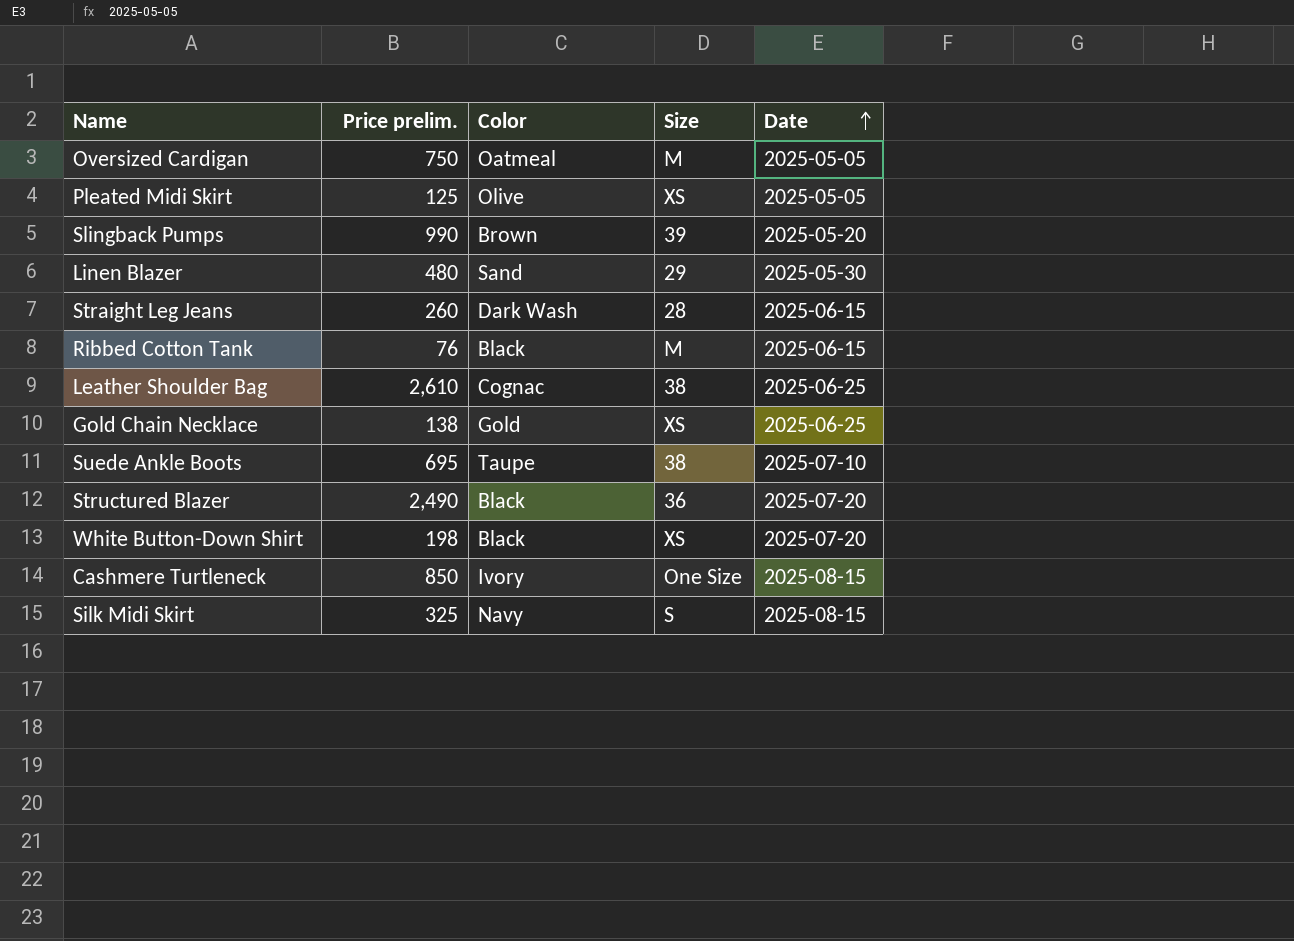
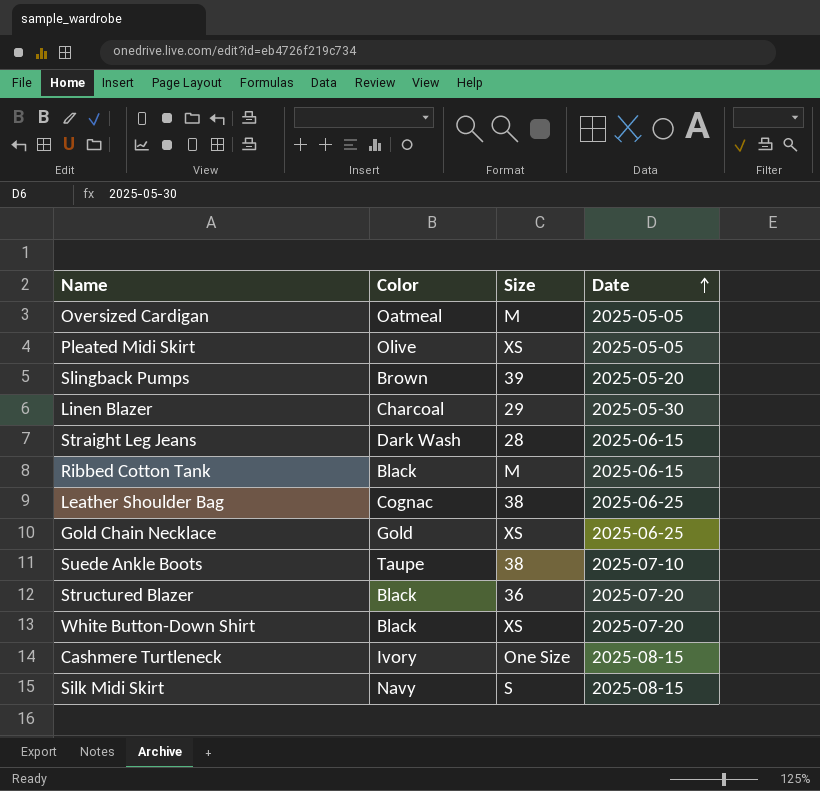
column Price prelim. | position: 2 -> none
Linen Blazer | Color: Sand -> Charcoal

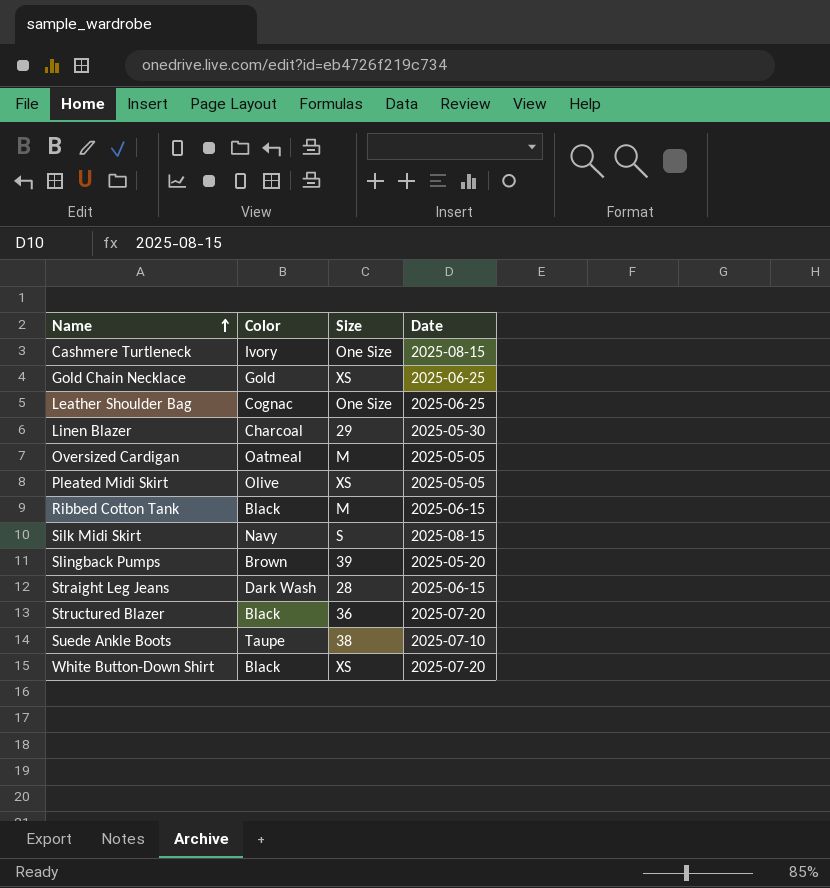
row order: Date ascending -> Name ascending
Leather Shoulder Bag | Size: 38 -> One Size

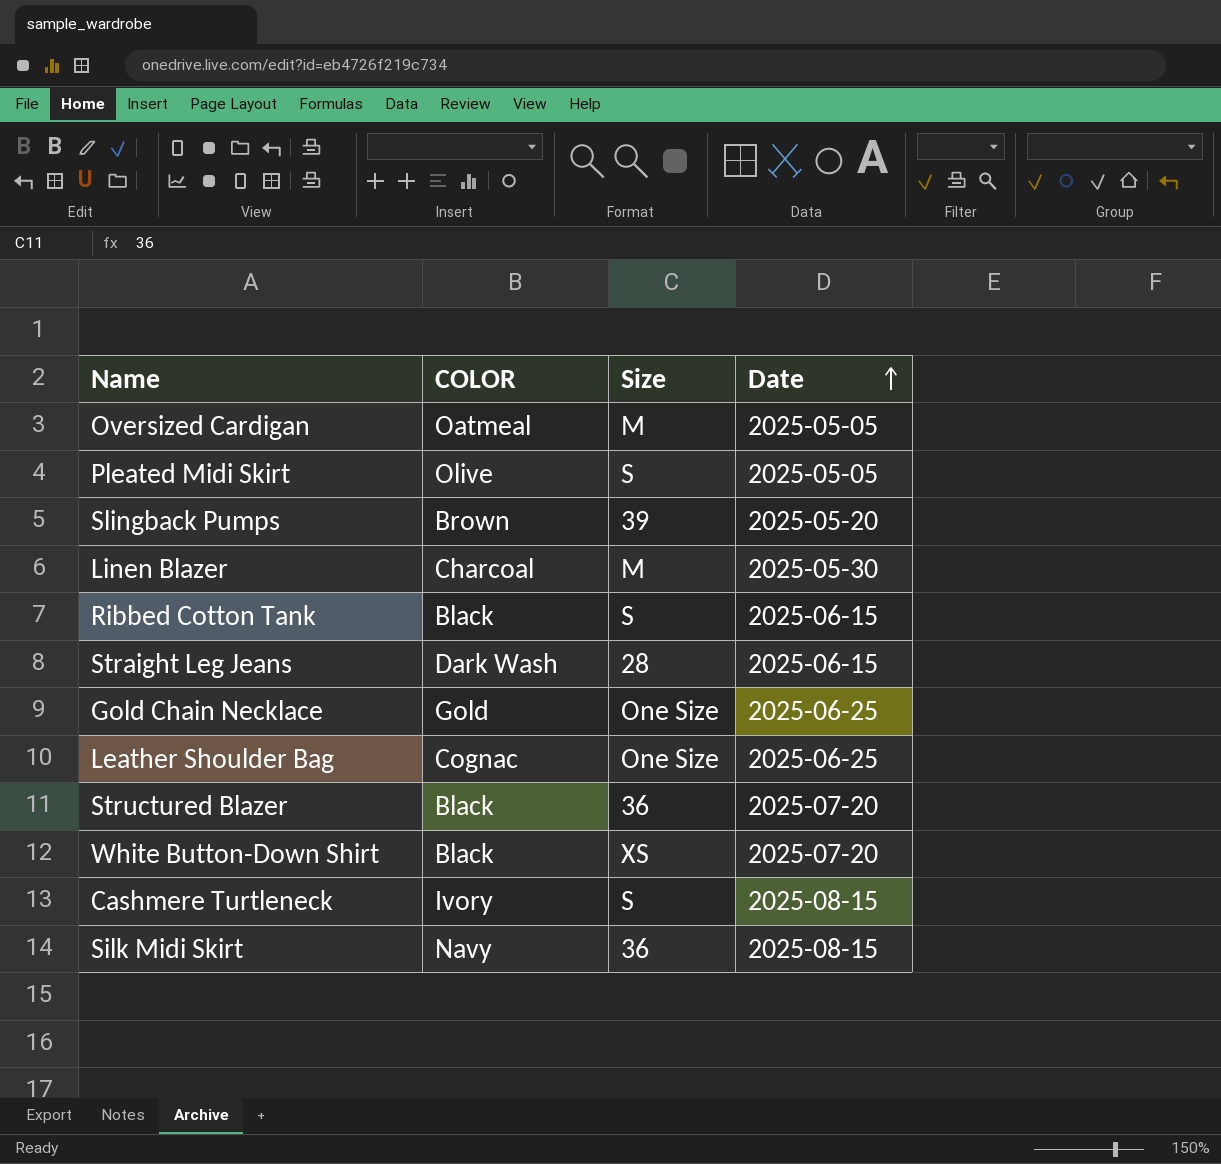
row order: Name ascending -> Date ascending
column name: Color -> COLOR
row Suede Ankle Boots: Taupe | 38 | 2025-07-10 -> none
Pleated Midi Skirt | Size: XS -> S
Linen Blazer | Size: 29 -> M
Ribbed Cotton Tank | Size: M -> S
Gold Chain Necklace | Size: XS -> One Size
Cashmere Turtleneck | Size: One Size -> S
Silk Midi Skirt | Size: S -> 36

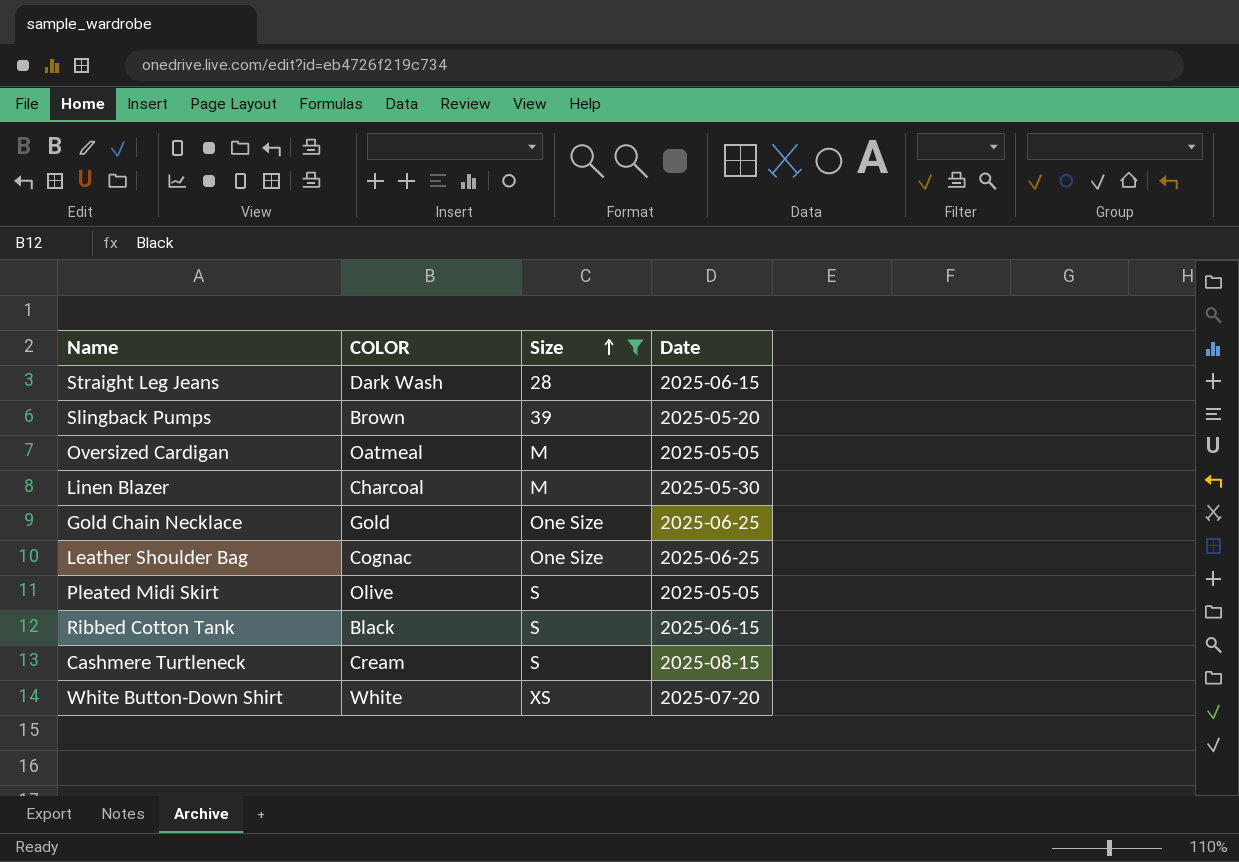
filter: none -> Size != 36
row order: Date ascending -> Size ascending
Cashmere Turtleneck | COLOR: Ivory -> Cream
White Button-Down Shirt | COLOR: Black -> White

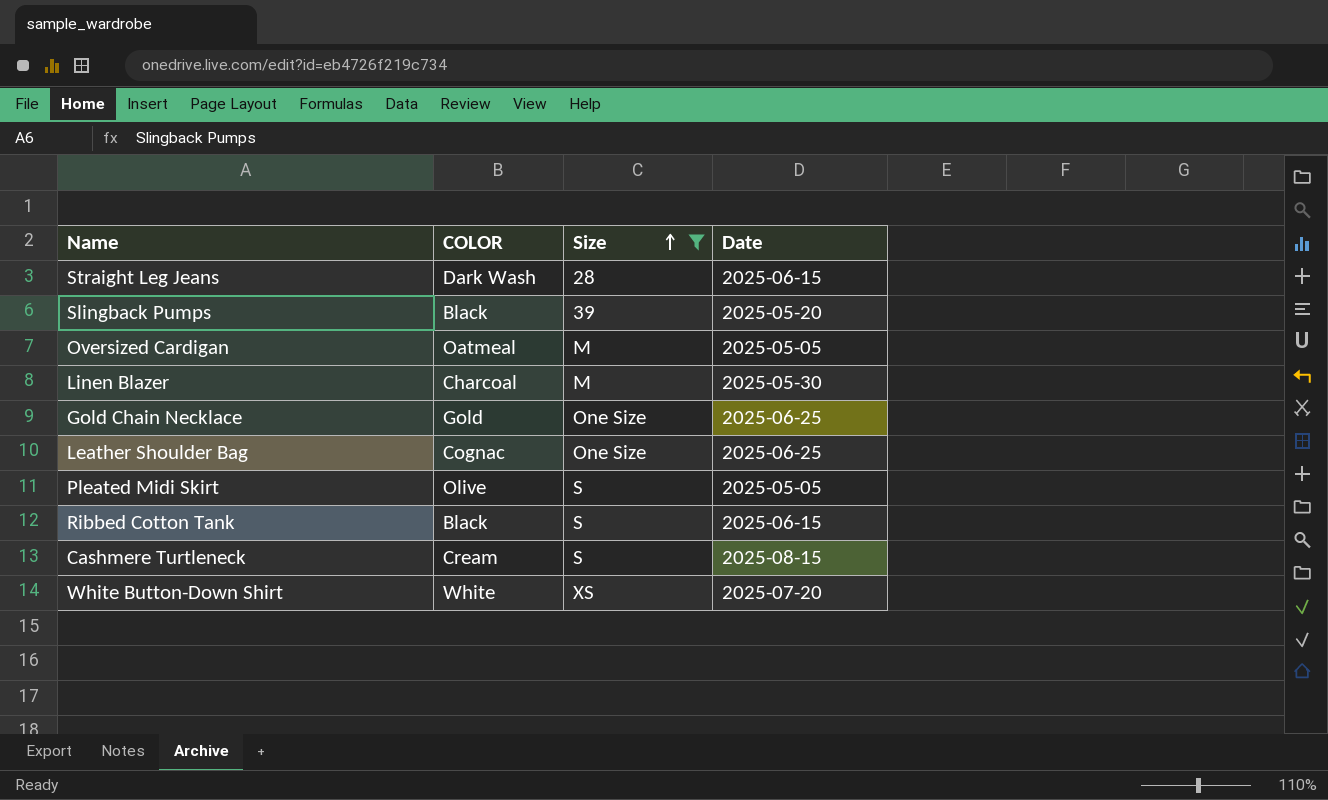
Slingback Pumps | COLOR: Brown -> Black

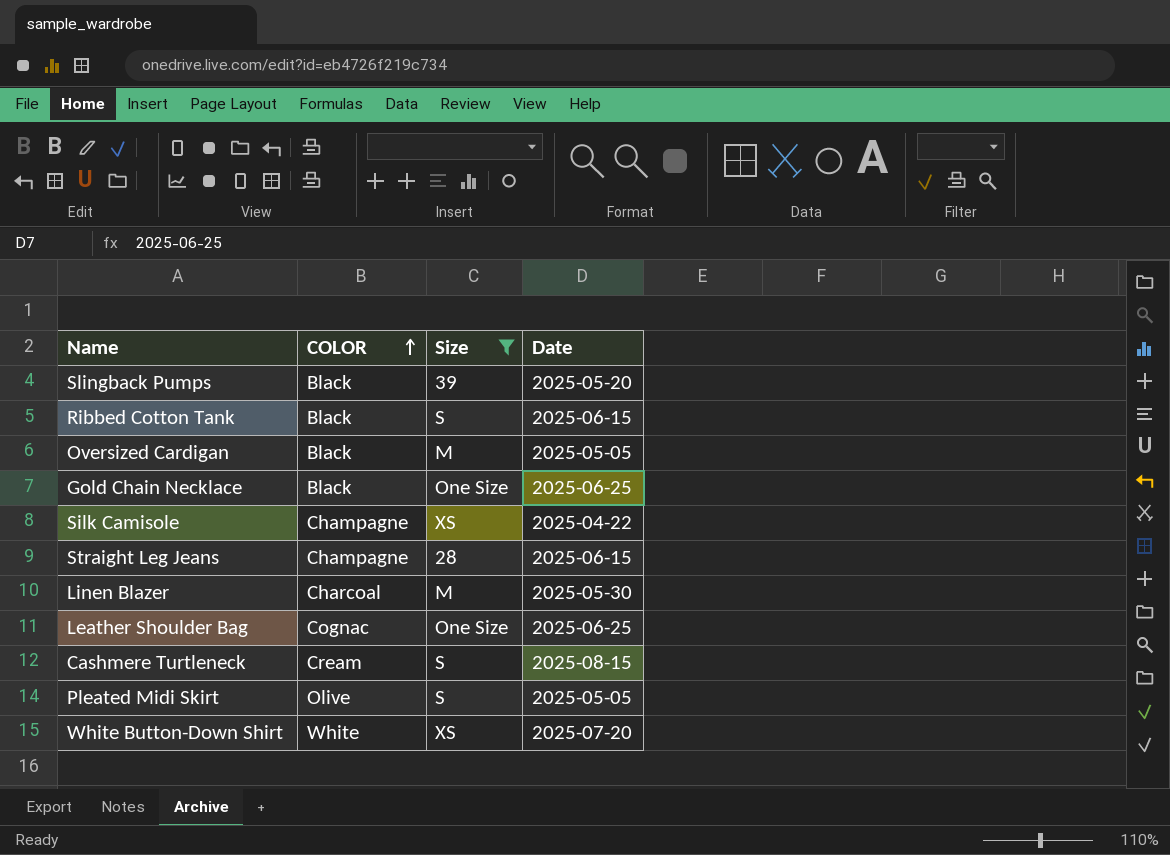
row order: Size ascending -> COLOR ascending
Oversized Cardigan | COLOR: Oatmeal -> Black
Gold Chain Necklace | COLOR: Gold -> Black
row Silk Camisole: none -> Champagne | XS | 2025-04-22
Straight Leg Jeans | COLOR: Dark Wash -> Champagne

